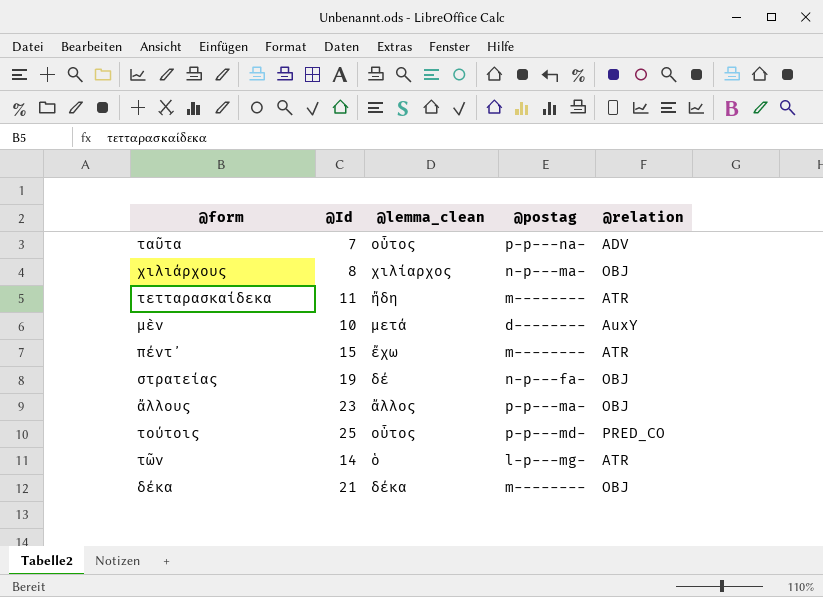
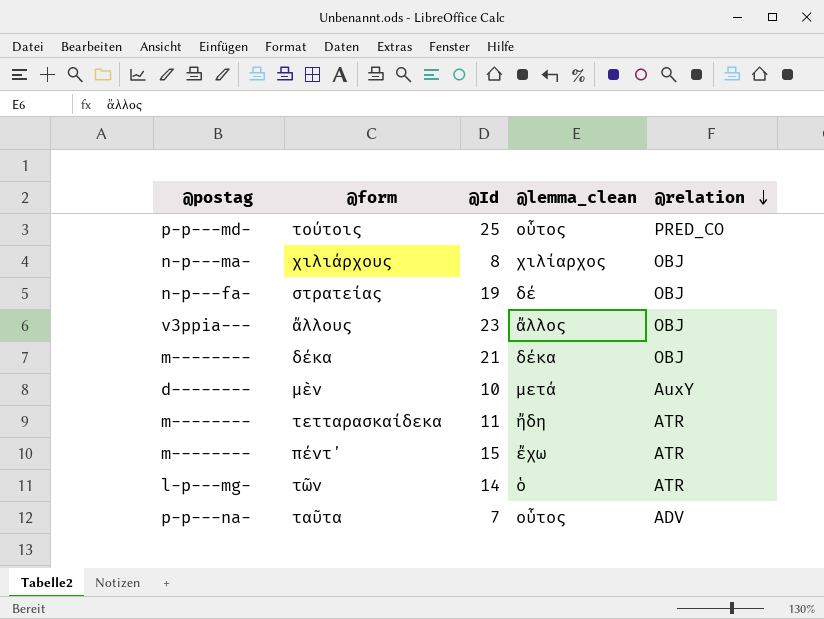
row order: none -> @relation descending
column @postag | position: 4 -> 1
ἄλλους | @postag: p-p---ma- -> v3ppia---

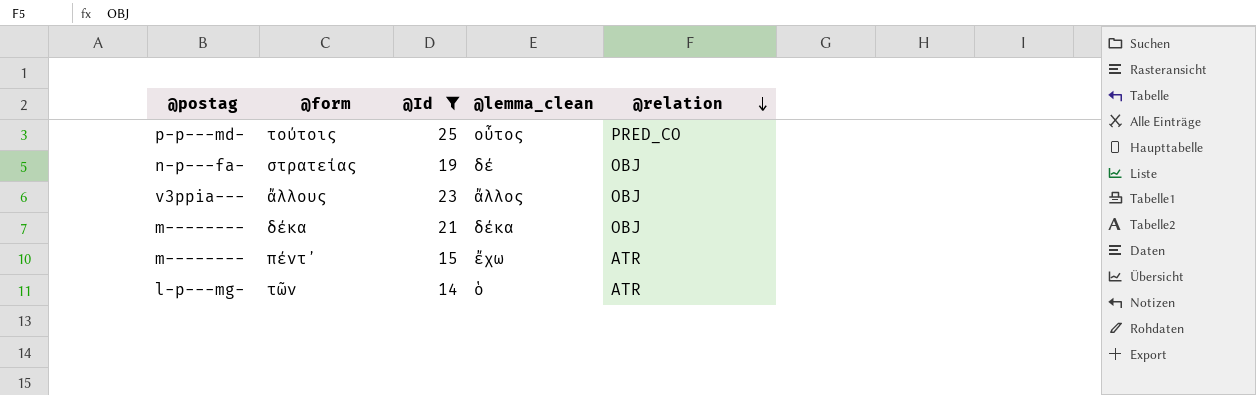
filter: none -> @Id >= 14

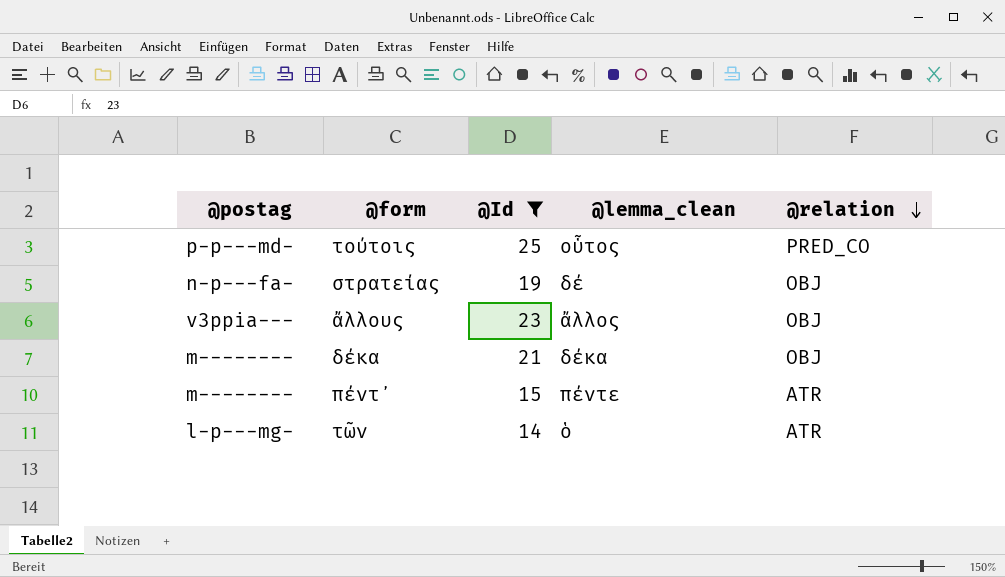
πέντʼ | @lemma_clean: ἔχω -> πέντε

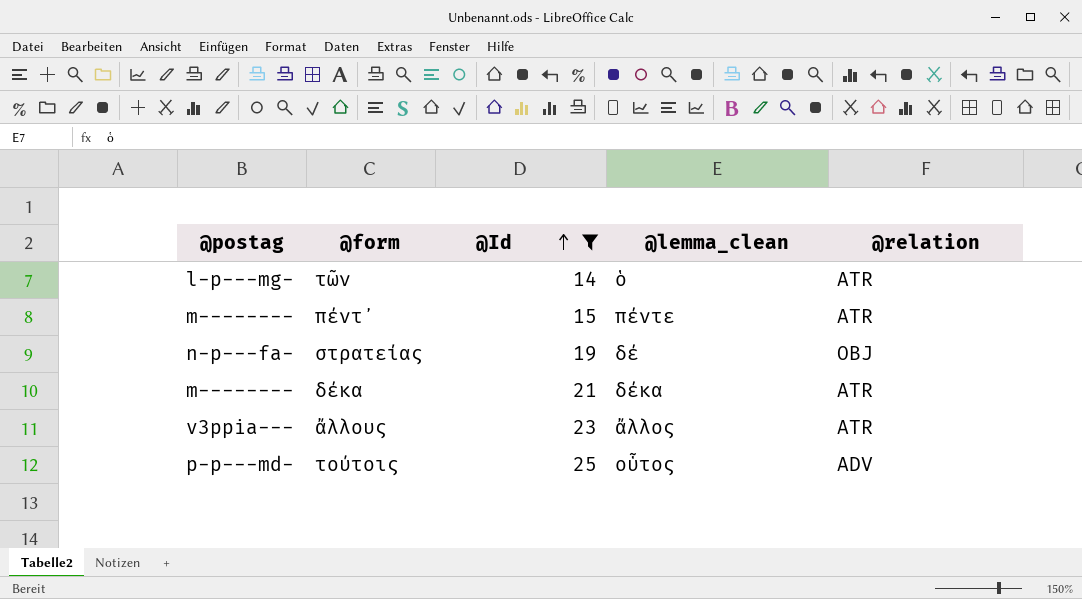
row order: @relation descending -> @Id ascending
δέκα | @relation: OBJ -> ATR
ἄλλους | @relation: OBJ -> ATR
τούτοις | @relation: PRED_CO -> ADV

